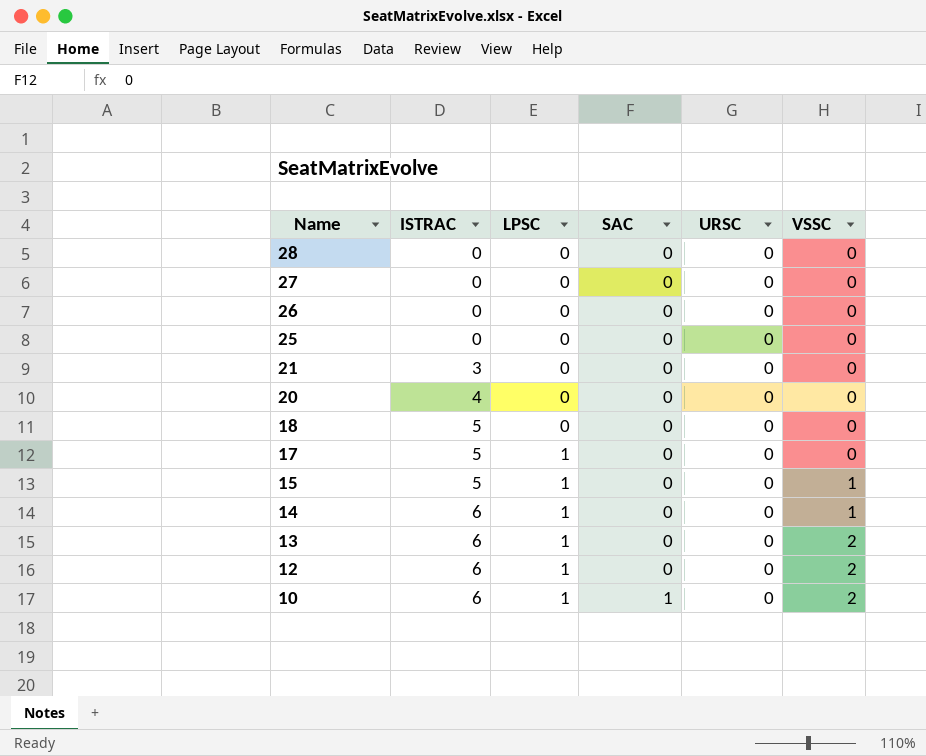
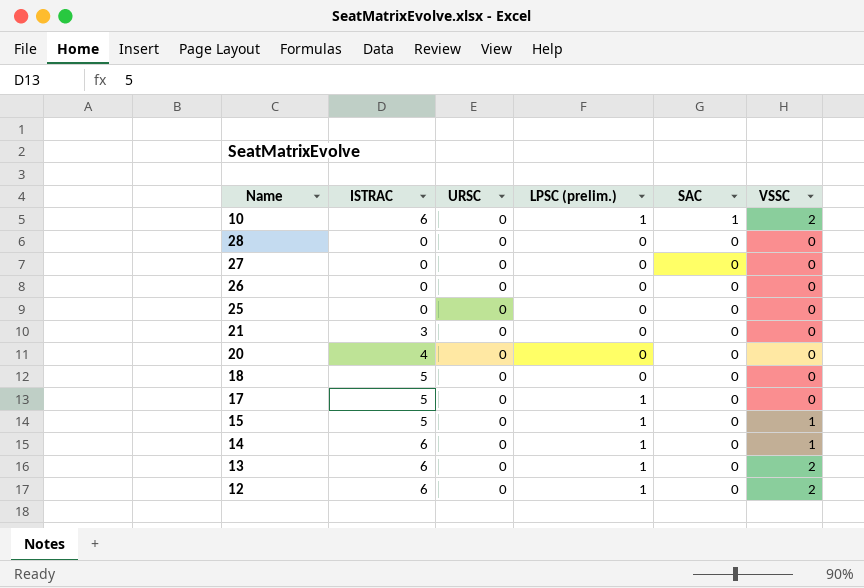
row order: Name descending -> SAC descending
column URSC | position: 5 -> 3
column name: LPSC -> LPSC (prelim.)

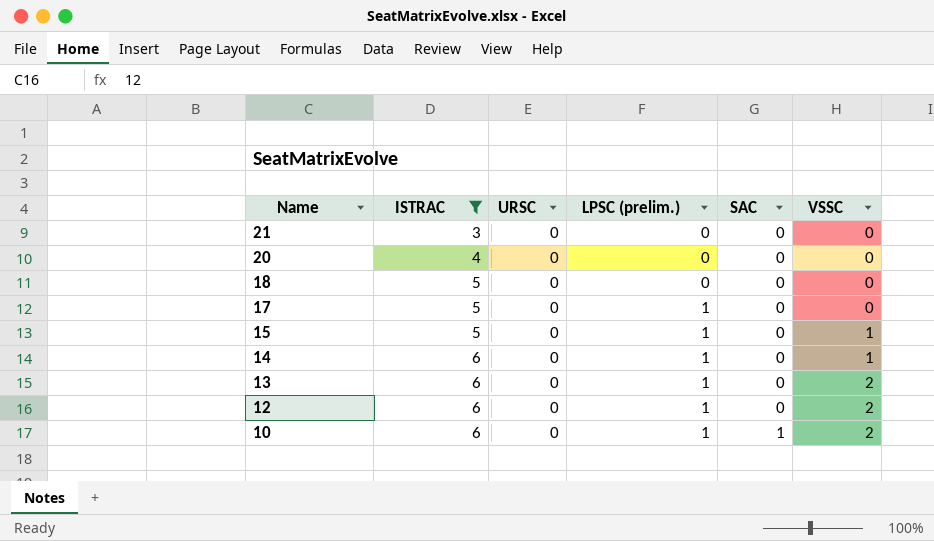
filter: none -> ISTRAC != 0
row order: SAC descending -> Name descending

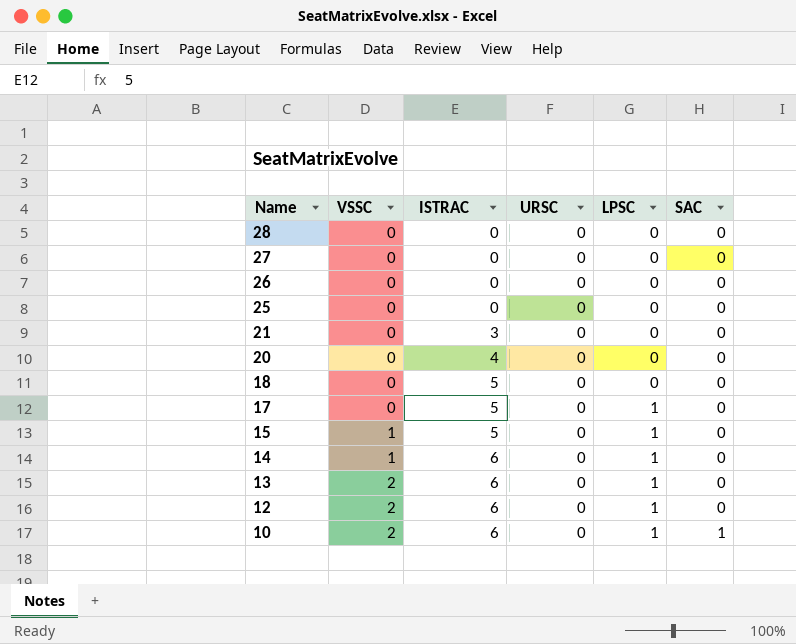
filter: ISTRAC != 0 -> none
column VSSC | position: 6 -> 2
column name: LPSC (prelim.) -> LPSC

